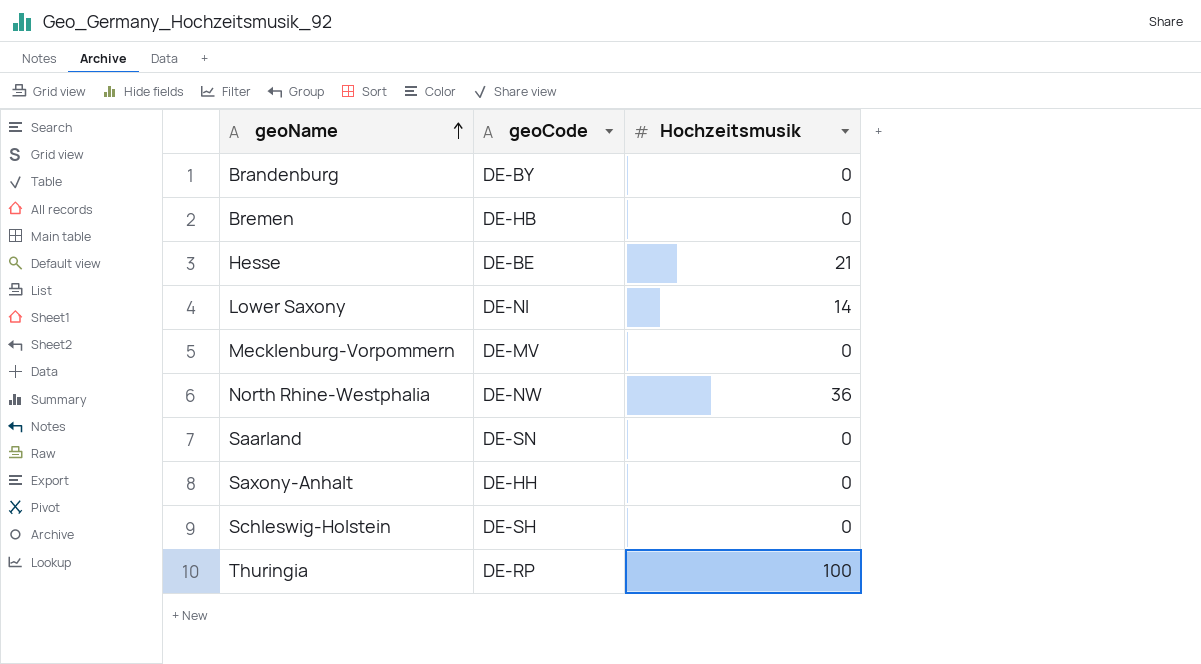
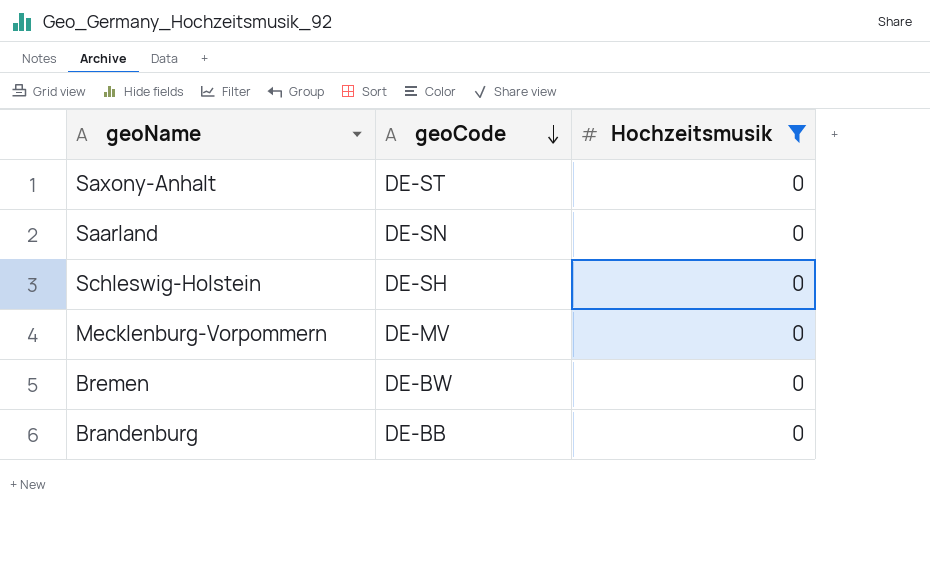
filter: none -> Hochzeitsmusik = 0
row order: geoName ascending -> geoCode descending
Saxony-Anhalt | geoCode: DE-HH -> DE-ST
Bremen | geoCode: DE-HB -> DE-BW
Brandenburg | geoCode: DE-BY -> DE-BB

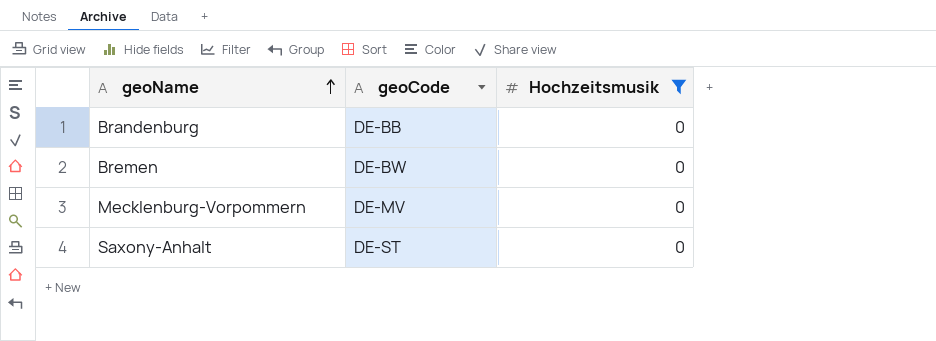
row order: geoCode descending -> geoName ascending
row Saarland: DE-SN | 0 -> none
row Schleswig-Holstein: DE-SH | 0 -> none

